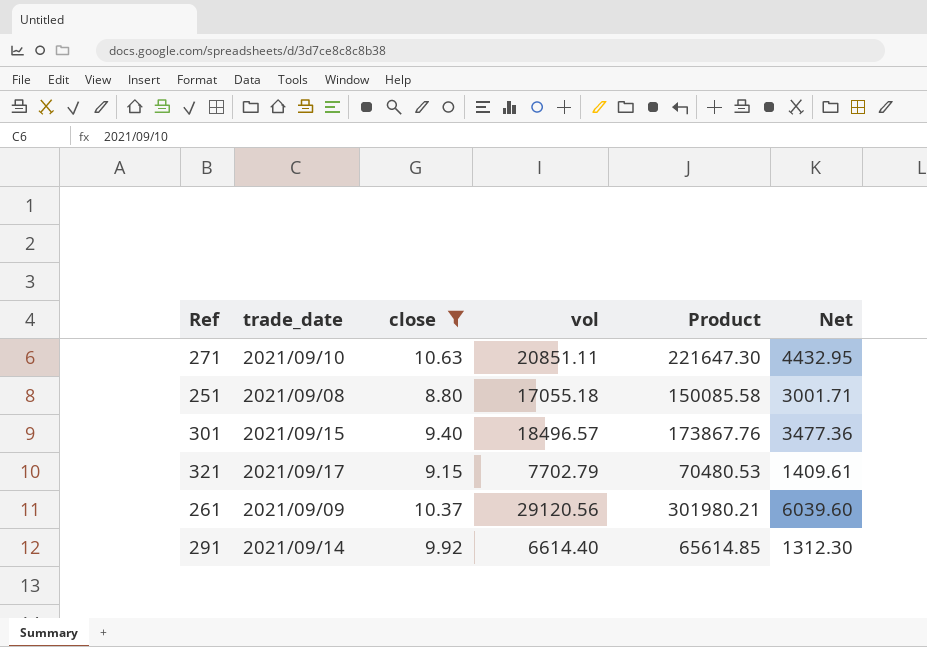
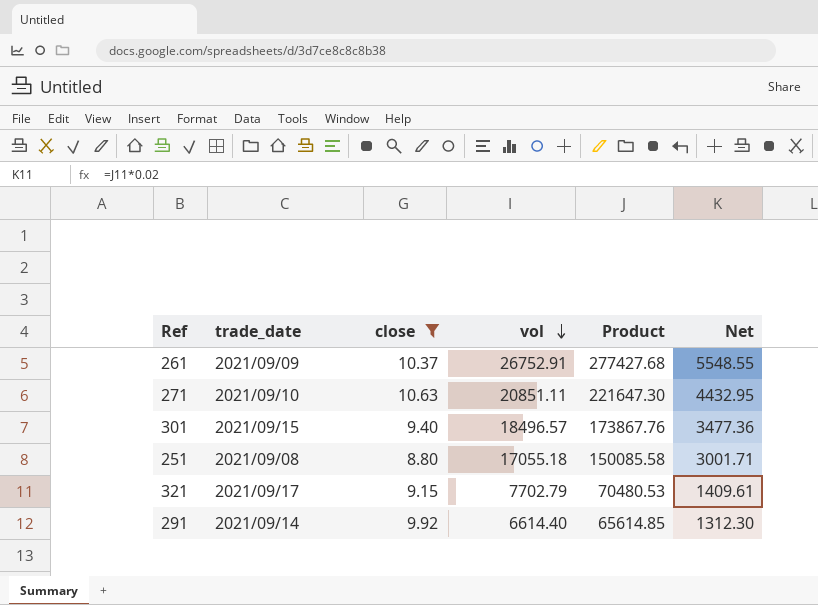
row order: none -> vol descending
261 | vol: 29120.56 -> 26752.91
261 | Product: 301980.21 -> 277427.68
261 | Net: 6039.60 -> 5548.55

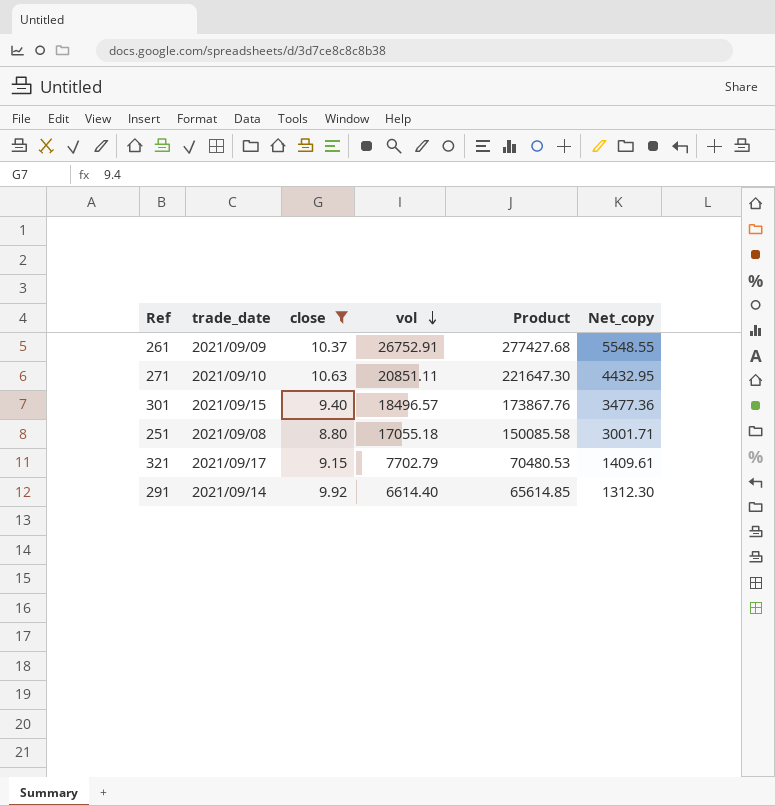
column name: Net -> Net_copy

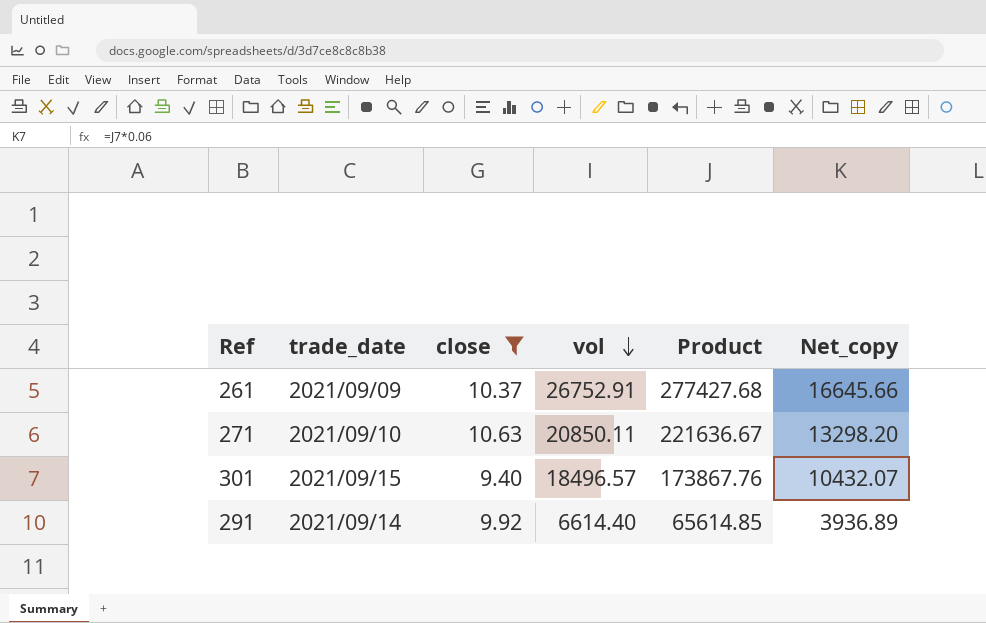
column Net_copy | formula: [Product] * 0.02 -> [Product] * 0.06
row 251: 2021/09/08 | 8.80 | 17055.18 | 150085.58 | 3001.71 -> none
row 321: 2021/09/17 | 9.15 | 7702.79 | 70480.53 | 1409.61 -> none
271 | vol: 20851.11 -> 20850.11
271 | Product: 221647.30 -> 221636.67

